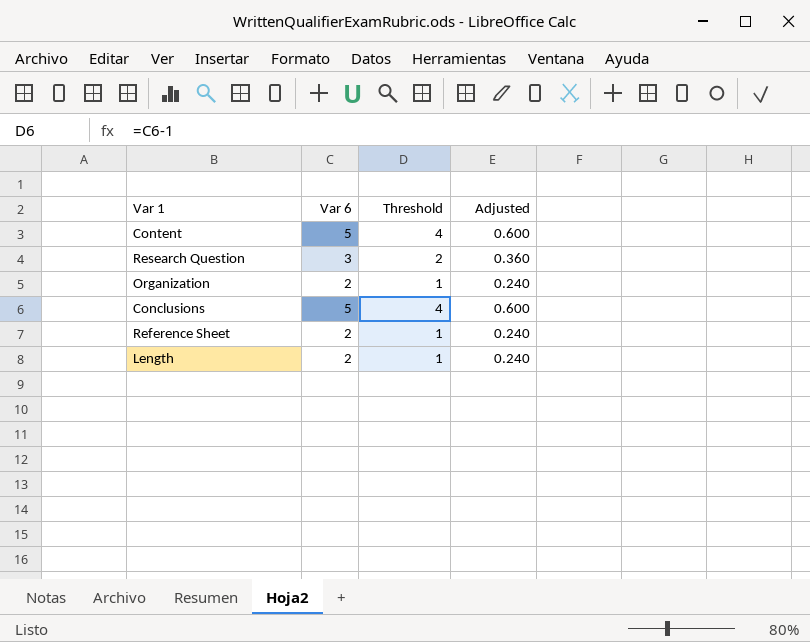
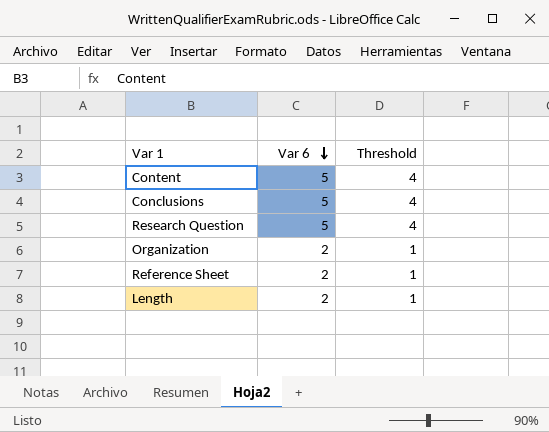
row order: none -> Var 6 descending
column Adjusted | formula: [Var 6] * 0.12 -> none
Research Question | Var 6: 3 -> 5
Research Question | Threshold: 2 -> 4

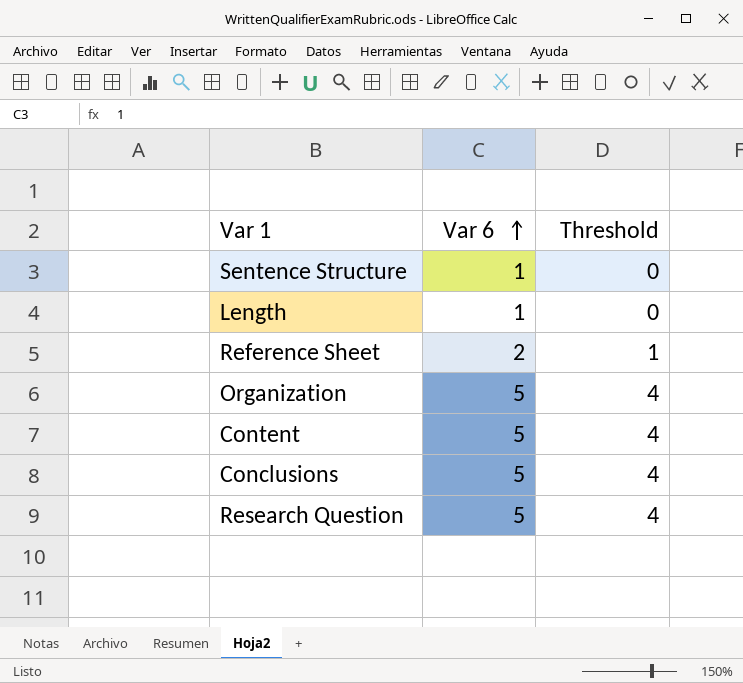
row order: Var 6 descending -> Var 6 ascending
row Sentence Structure: none -> 1 | 0
Length | Var 6: 2 -> 1
Length | Threshold: 1 -> 0
Organization | Var 6: 2 -> 5
Organization | Threshold: 1 -> 4

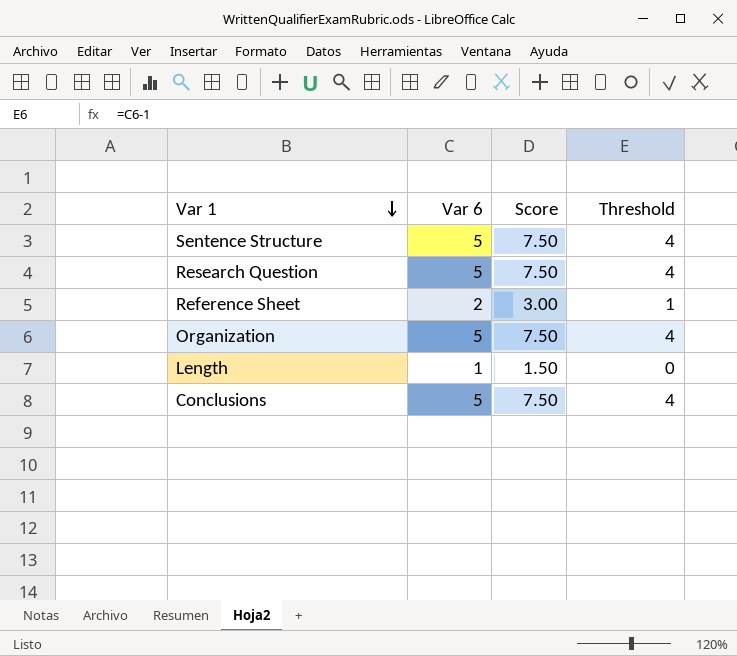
row order: Var 6 ascending -> Var 1 descending
column Score | formula: none -> [Var 6] * 1.5
row Content: 5 | 4 -> none
Sentence Structure | Var 6: 1 -> 5
Sentence Structure | Threshold: 0 -> 4

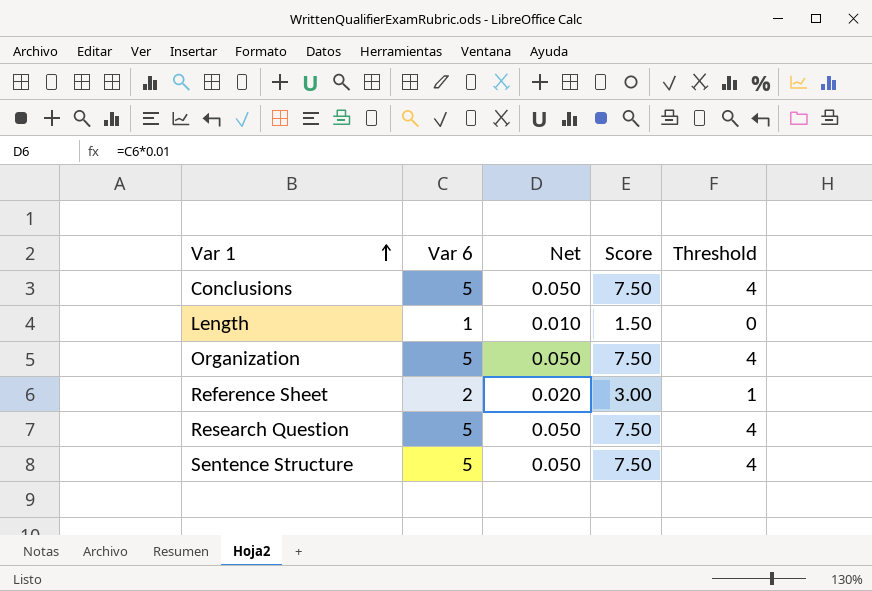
row order: Var 1 descending -> Var 1 ascending
column Net | formula: none -> [Var 6] * 0.01

